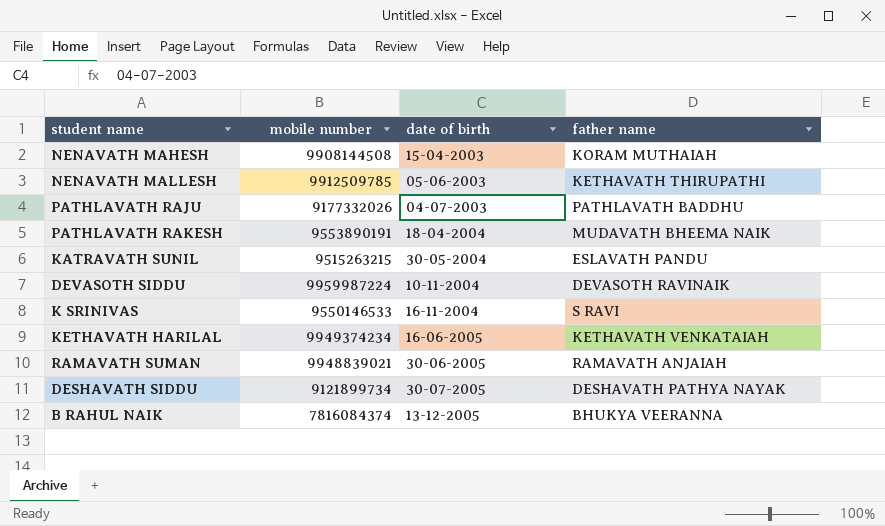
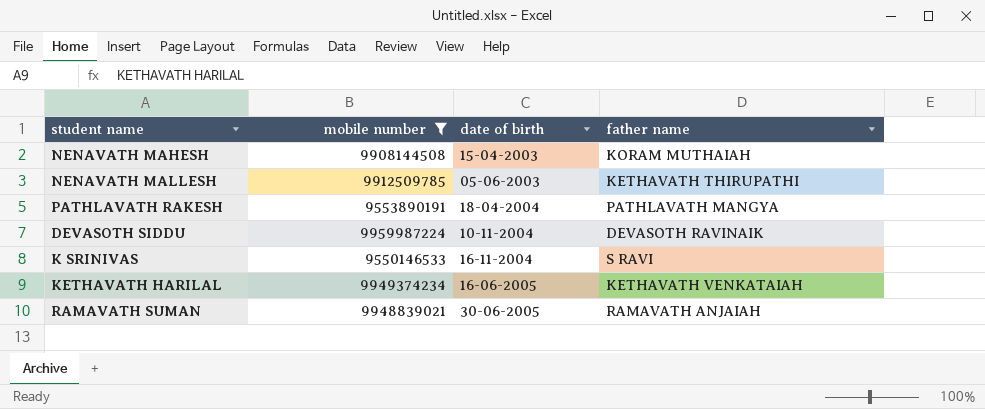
filter: none -> mobile number >= 9550146533
PATHLAVATH RAKESH | father name: MUDAVATH BHEEMA NAIK -> PATHLAVATH MANGYA

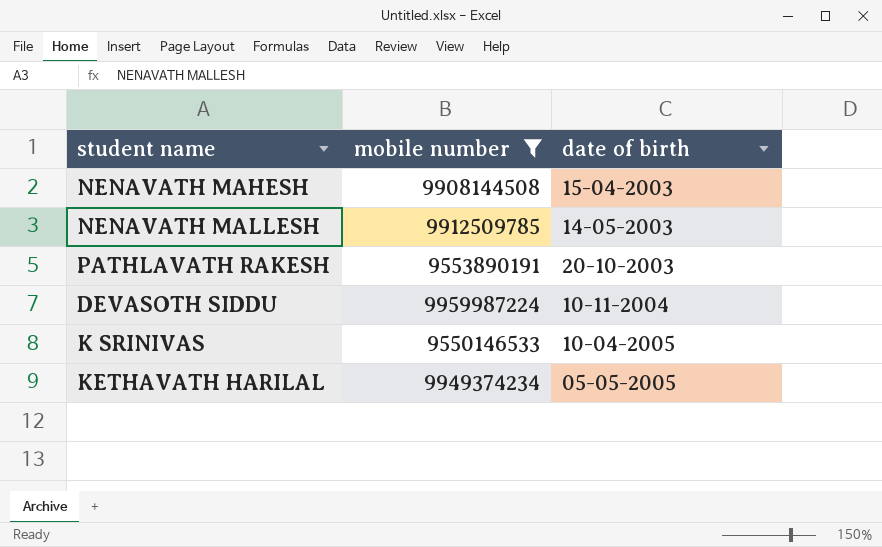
column father name | position: 4 -> none
row RAMAVATH SUMAN: 9948839021 | 30-06-2005 | RAMAVATH ANJAIAH -> none
NENAVATH MALLESH | date of birth: 05-06-2003 -> 14-05-2003
PATHLAVATH RAKESH | date of birth: 18-04-2004 -> 20-10-2003
K SRINIVAS | date of birth: 16-11-2004 -> 10-04-2005
KETHAVATH HARILAL | date of birth: 16-06-2005 -> 05-05-2005

